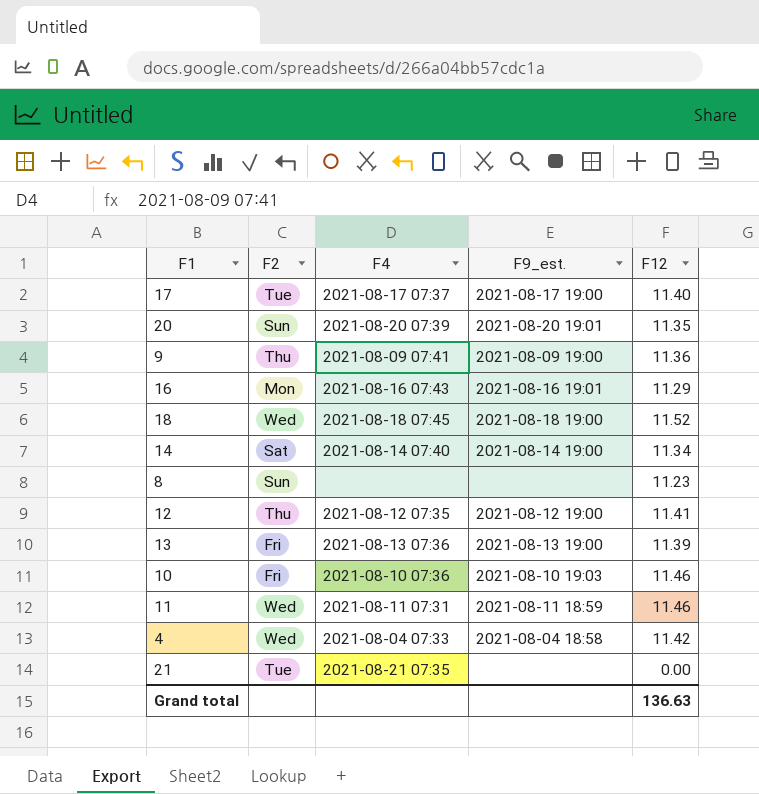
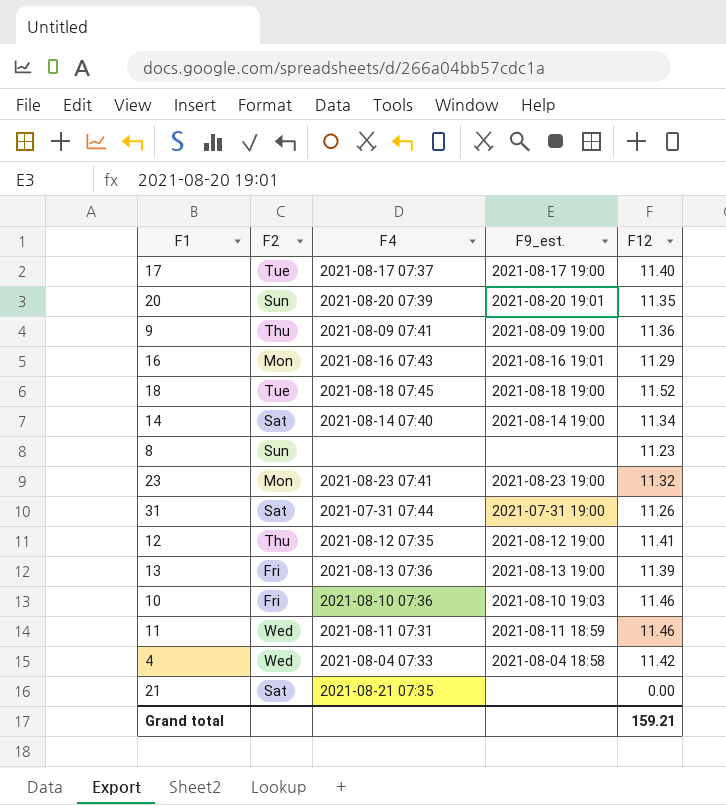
18 | F2: Wed -> Tue
row 23: none -> Mon | 2021-08-23 07:41 | 2021-08-23 19:00 | 11.32
row 31: none -> Sat | 2021-07-31 07:44 | 2021-07-31 19:00 | 11.26
21 | F2: Tue -> Sat
Grand total | F12: 136.63 -> 159.21

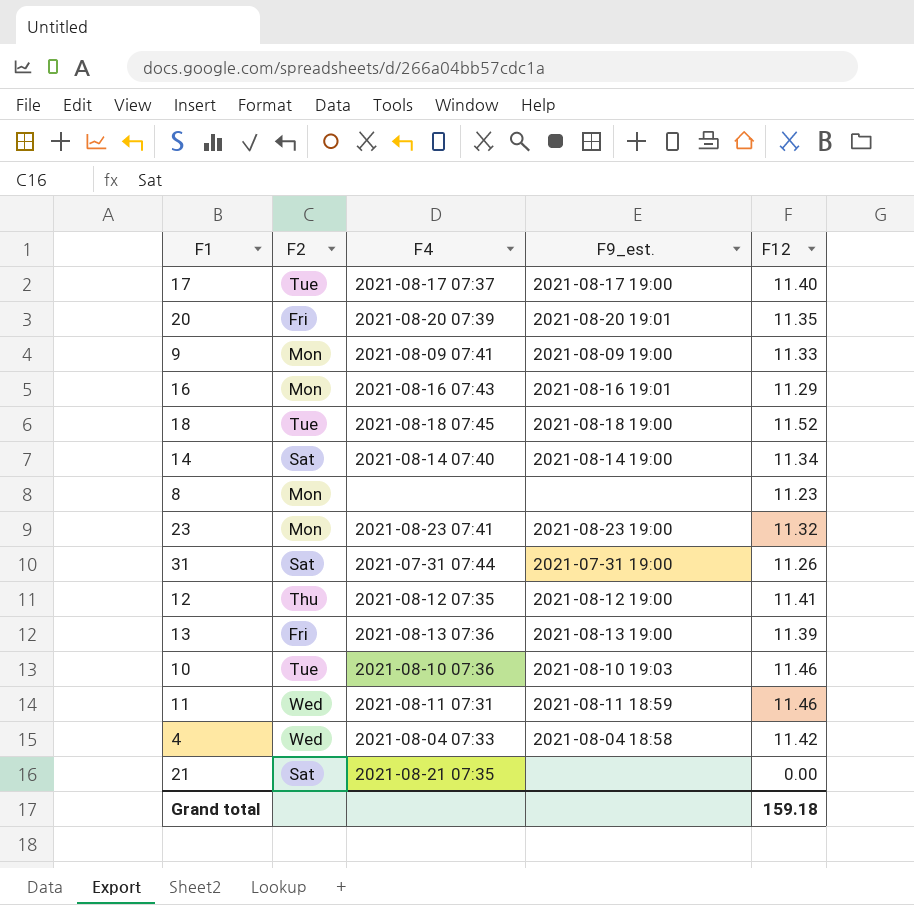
20 | F2: Sun -> Fri
9 | F2: Thu -> Mon
9 | F12: 11.36 -> 11.33
8 | F2: Sun -> Mon
10 | F2: Fri -> Tue
Grand total | F12: 159.21 -> 159.18

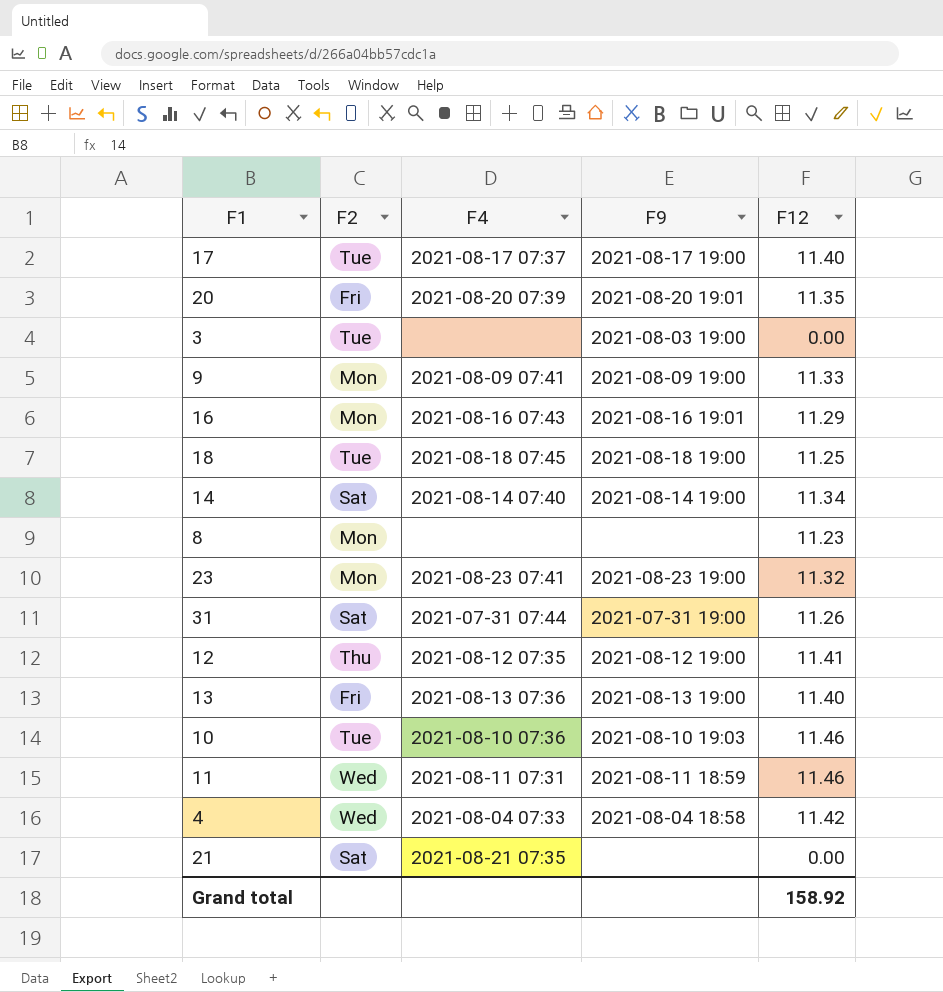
column name: F9_est. -> F9
row 3: none -> Tue | none | 2021-08-03 19:00 | 0.00
18 | F12: 11.52 -> 11.25
13 | F12: 11.39 -> 11.40
Grand total | F12: 159.18 -> 158.92

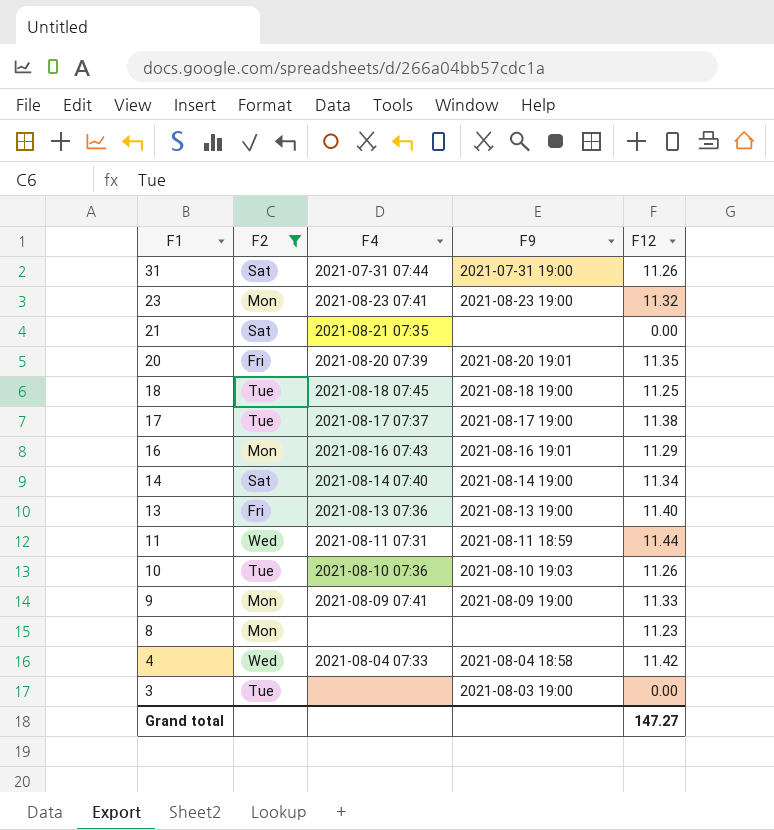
filter: none -> F2 != Thu
row order: none -> F1 descending
17 | F12: 11.40 -> 11.38
11 | F12: 11.46 -> 11.44
10 | F12: 11.46 -> 11.26
Grand total | F12: 158.92 -> 147.27

